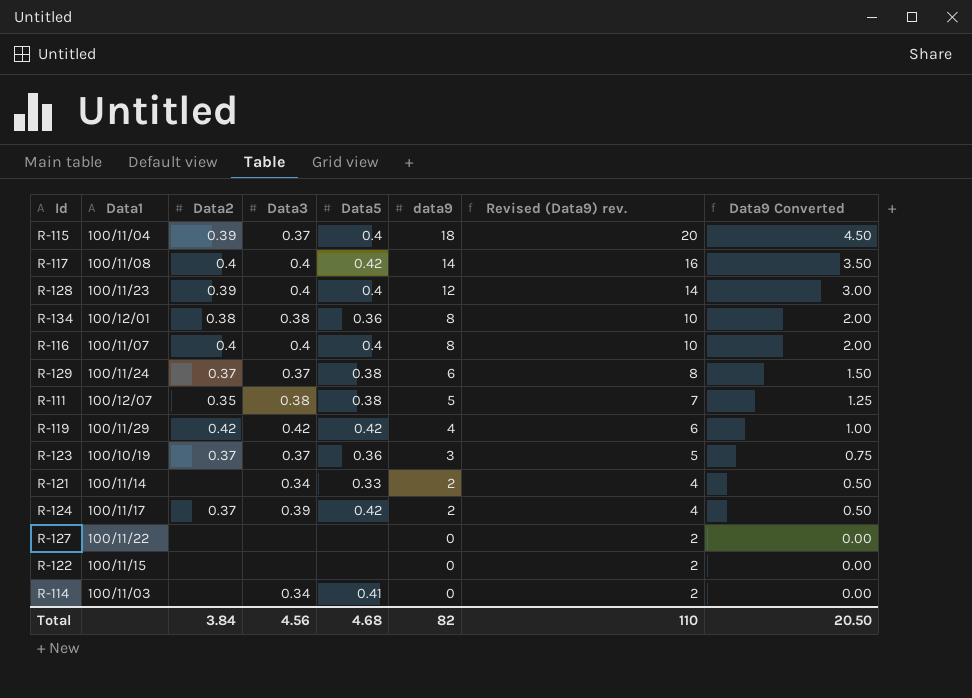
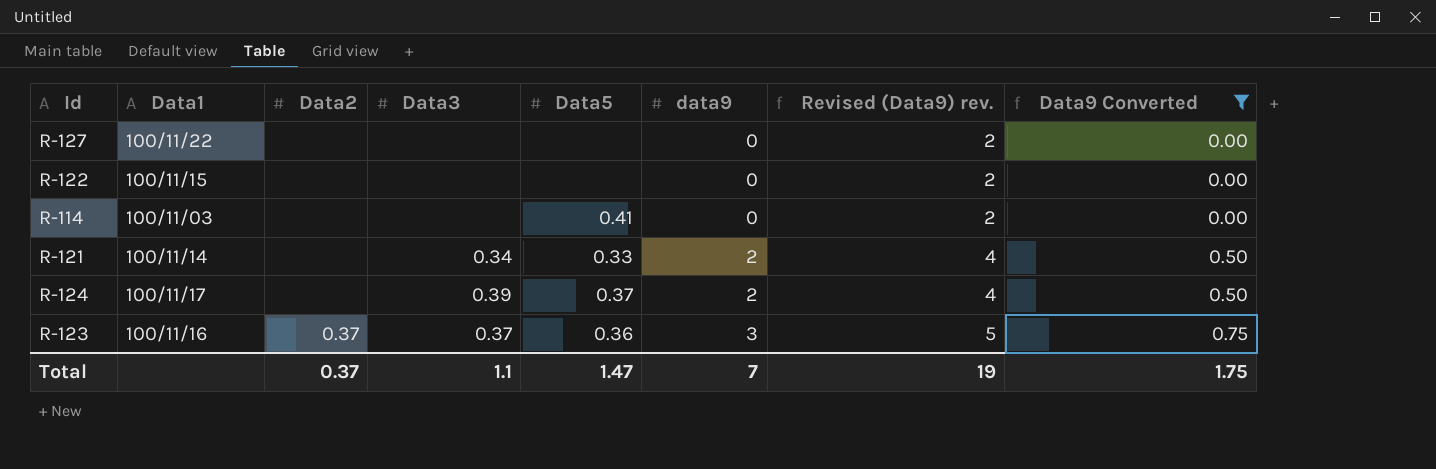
filter: none -> Data9 Converted <= 0.75
row order: data9 descending -> data9 ascending
R-114 | Data3: 0.34 -> none
R-124 | Data2: 0.37 -> none
R-124 | Data5: 0.42 -> 0.37
R-123 | Data1: 100/10/19 -> 100/11/16
Total | Data2: 3.84 -> 0.37
Total | Data3: 4.56 -> 1.1
Total | Data5: 4.68 -> 1.47
Total | data9: 82 -> 7
Total | Revised (Data9) rev.: 110 -> 19
Total | Data9 Converted: 20.50 -> 1.75

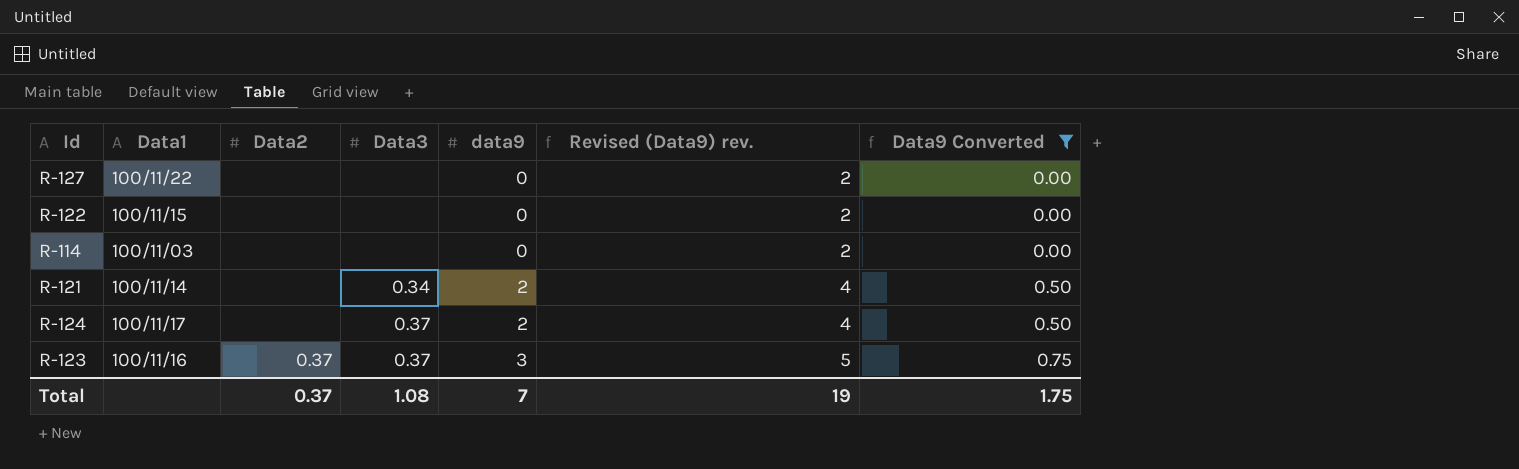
column Data5 | position: 5 -> none
R-124 | Data3: 0.39 -> 0.37
Total | Data3: 1.1 -> 1.08

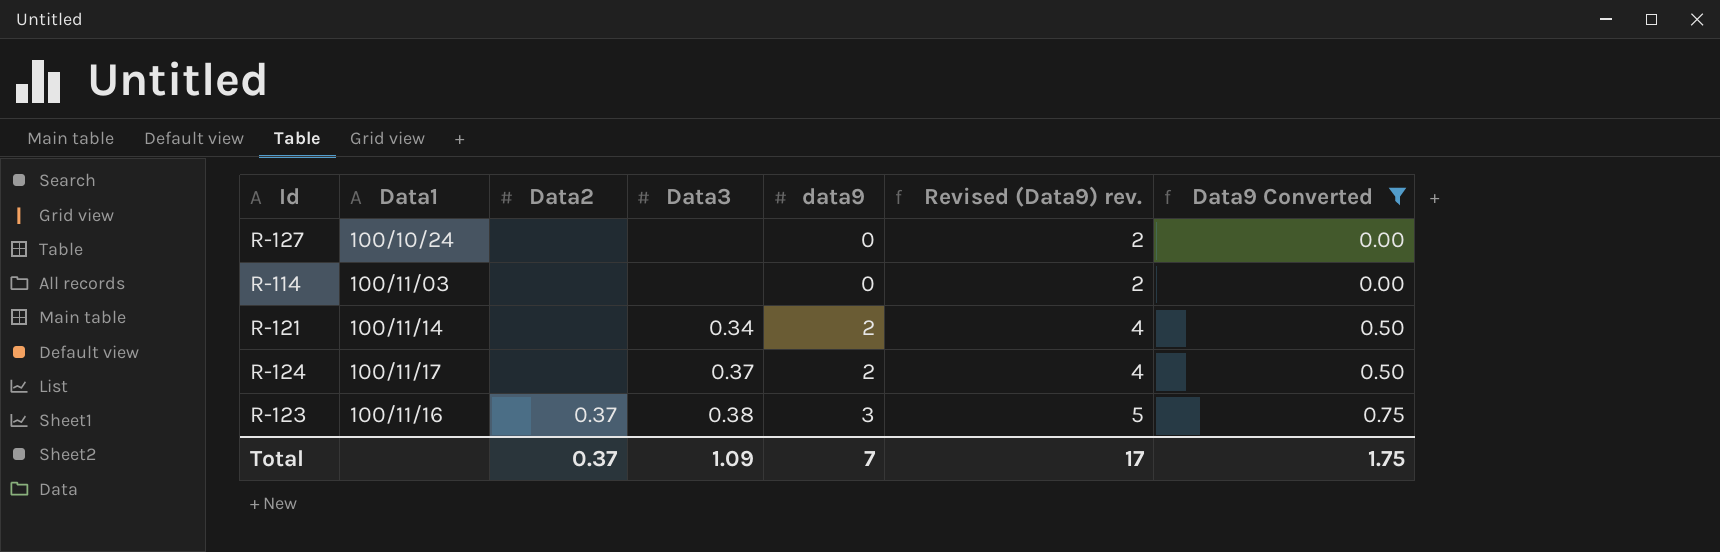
row R-122: 100/11/15 | none | none | 0 | 2 | 0.00 -> none
R-127 | Data1: 100/11/22 -> 100/10/24
R-123 | Data3: 0.37 -> 0.38
Total | Data3: 1.08 -> 1.09
Total | Revised (Data9) rev.: 19 -> 17

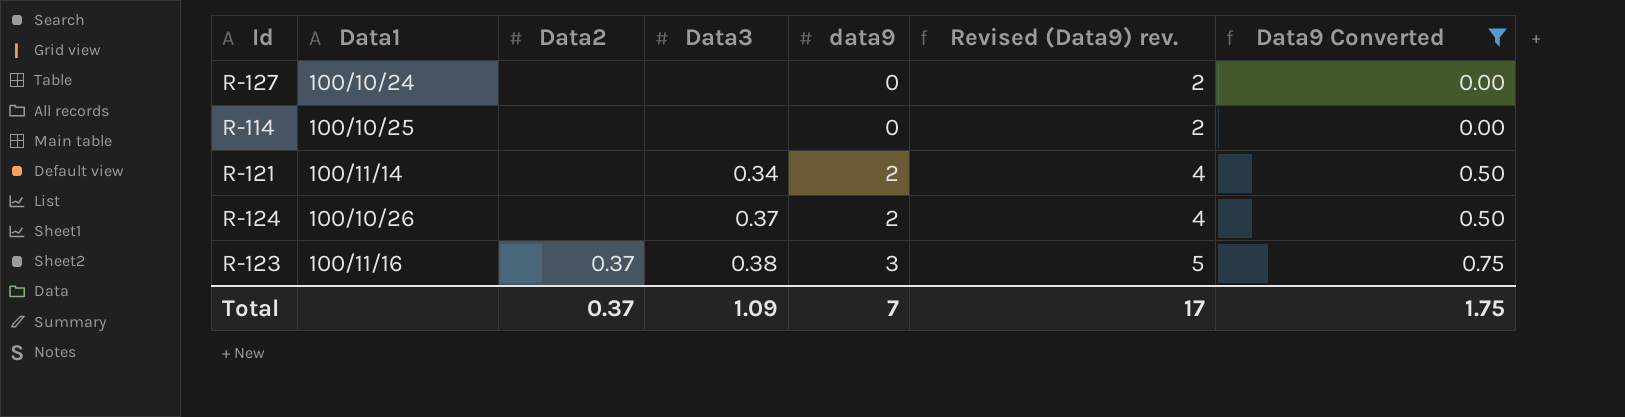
R-114 | Data1: 100/11/03 -> 100/10/25
R-124 | Data1: 100/11/17 -> 100/10/26

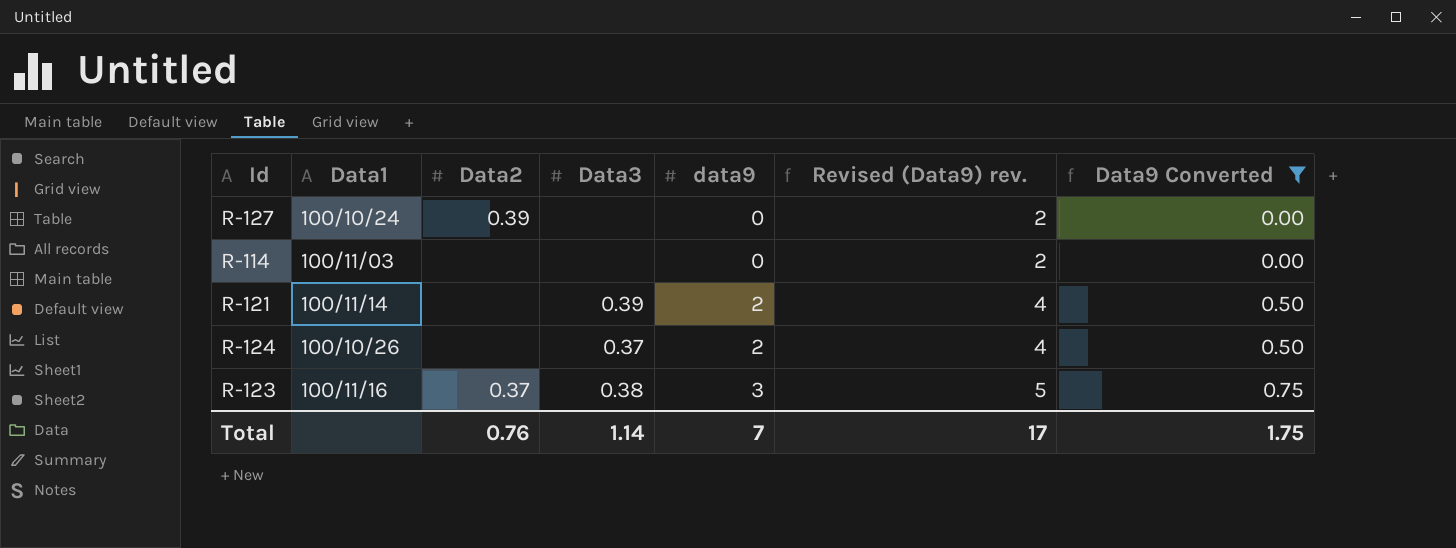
R-127 | Data2: none -> 0.39
R-114 | Data1: 100/10/25 -> 100/11/03
R-121 | Data3: 0.34 -> 0.39
Total | Data2: 0.37 -> 0.76
Total | Data3: 1.09 -> 1.14

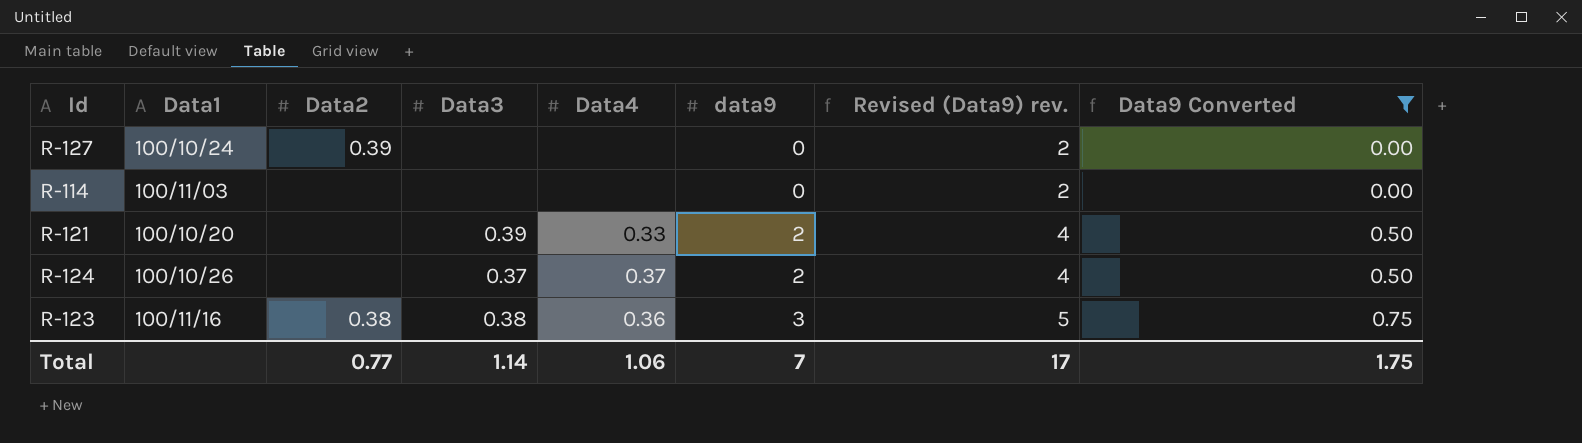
column Data4 | position: none -> 5
R-121 | Data1: 100/11/14 -> 100/10/20
R-123 | Data2: 0.37 -> 0.38
Total | Data2: 0.76 -> 0.77

